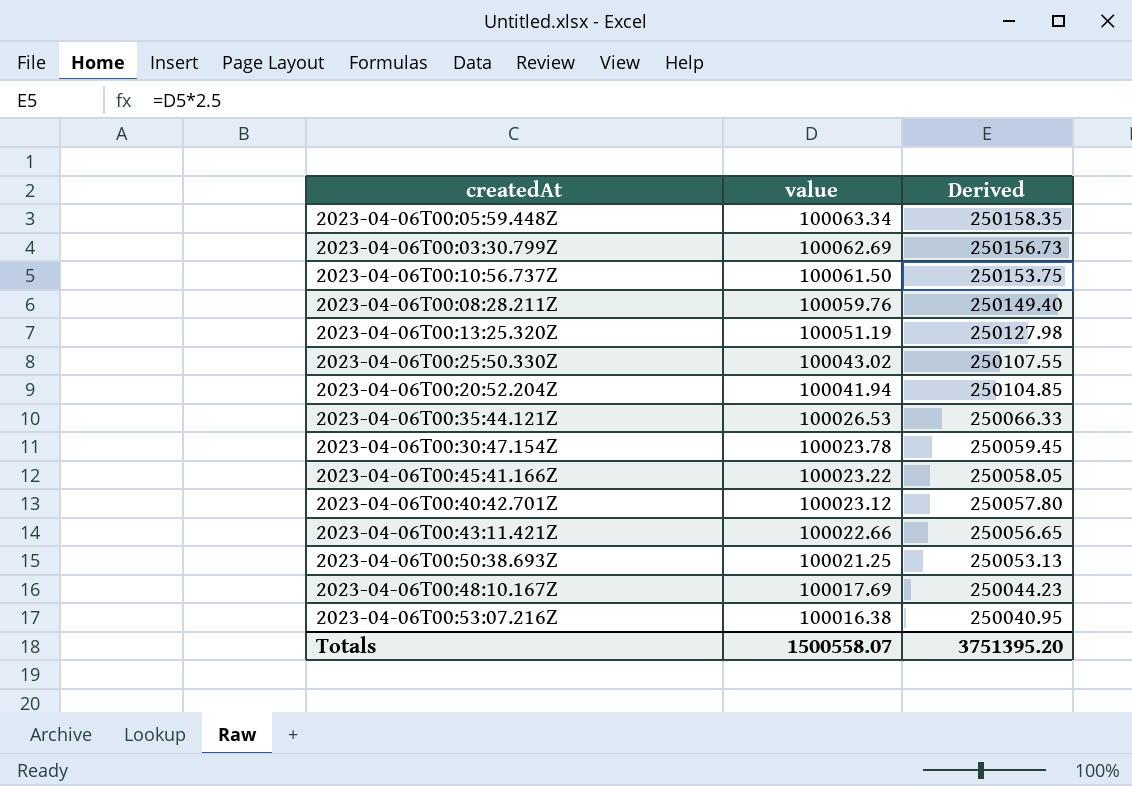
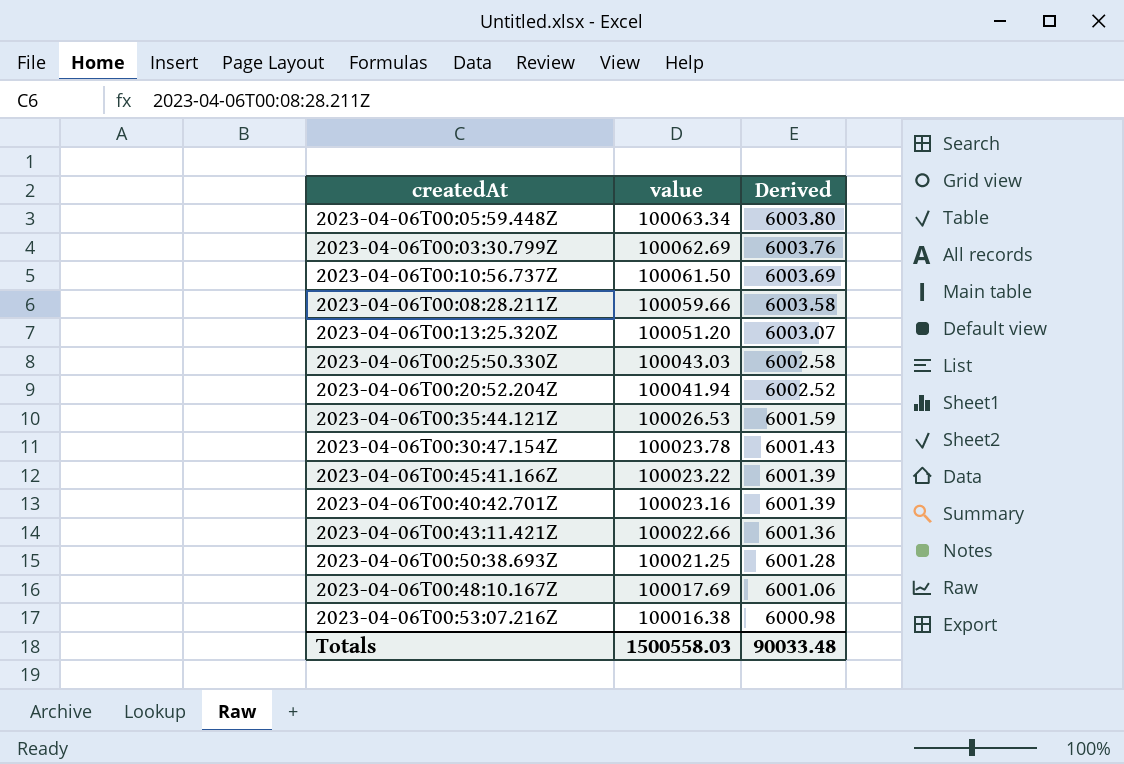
column Derived | formula: [value] * 2.5 -> [value] * 0.06
2023-04-06T00:08:28.211Z | value: 100059.76 -> 100059.66
2023-04-06T00:13:25.320Z | value: 100051.19 -> 100051.20
2023-04-06T00:25:50.330Z | value: 100043.02 -> 100043.03
2023-04-06T00:40:42.701Z | value: 100023.12 -> 100023.16
Totals | value: 1500558.07 -> 1500558.03
Totals | Derived: 3751395.20 -> 90033.48

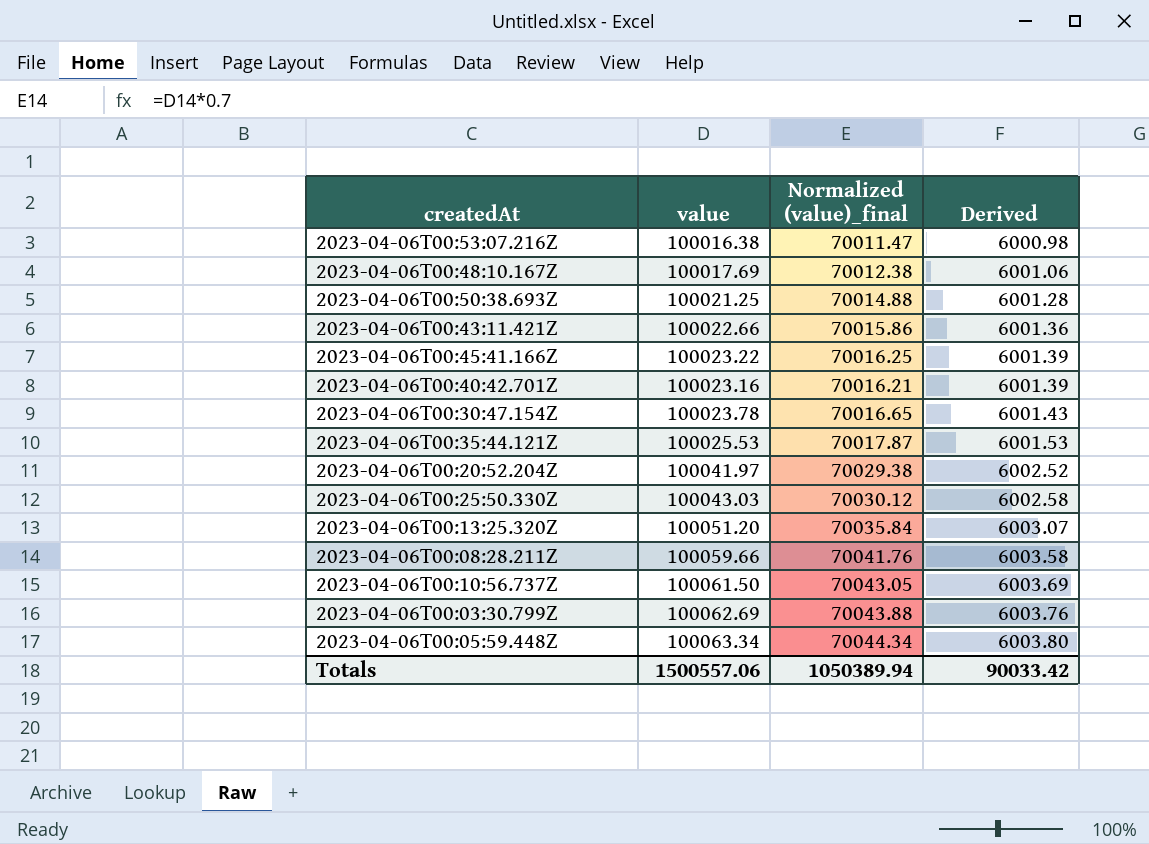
row order: value descending -> Derived ascending
column Normalized (value)_final | formula: none -> [value] * 0.7
2023-04-06T00:35:44.121Z | value: 100026.53 -> 100025.53
2023-04-06T00:35:44.121Z | Derived: 6001.59 -> 6001.53
2023-04-06T00:20:52.204Z | value: 100041.94 -> 100041.97
Totals | value: 1500558.03 -> 1500557.06
Totals | Derived: 90033.48 -> 90033.42

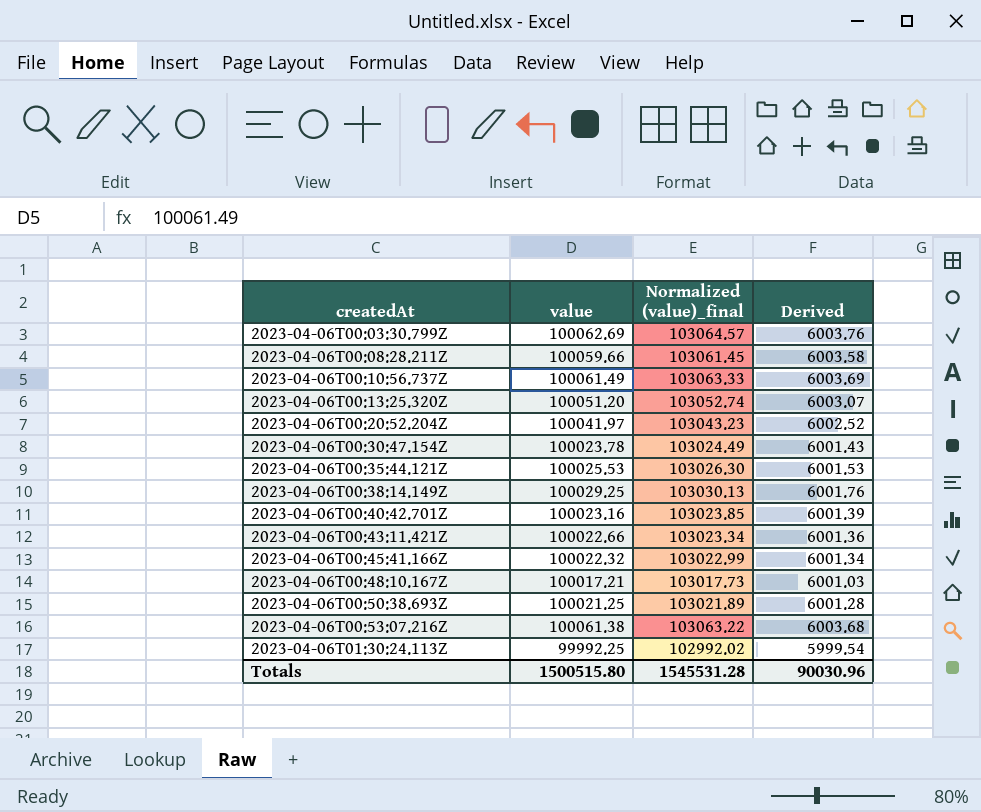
row order: Derived ascending -> createdAt ascending
column Normalized (value)_final | formula: [value] * 0.7 -> [value] * 1.03
row 2023-04-06T00:25:50.330Z: 100043.03 | 70030.12 | 6002.58 -> none
row 2023-04-06T00:05:59.448Z: 100063.34 | 70044.34 | 6003.80 -> none
2023-04-06T00:10:56.737Z | value: 100061.50 -> 100061.49
row 2023-04-06T00:38:14.149Z: none -> 100029.25 | 103030.13 | 6001.76
2023-04-06T00:45:41.166Z | value: 100023.22 -> 100022.32
2023-04-06T00:45:41.166Z | Derived: 6001.39 -> 6001.34
2023-04-06T00:48:10.167Z | value: 100017.69 -> 100017.21
2023-04-06T00:48:10.167Z | Derived: 6001.06 -> 6001.03
2023-04-06T00:53:07.216Z | value: 100016.38 -> 100061.38
2023-04-06T00:53:07.216Z | Derived: 6000.98 -> 6003.68
row 2023-04-06T01:30:24.113Z: none -> 99992.25 | 102992.02 | 5999.54
Totals | value: 1500557.06 -> 1500515.80
Totals | Normalized (value)_final: 1050389.94 -> 1545531.28
Totals | Derived: 90033.42 -> 90030.96

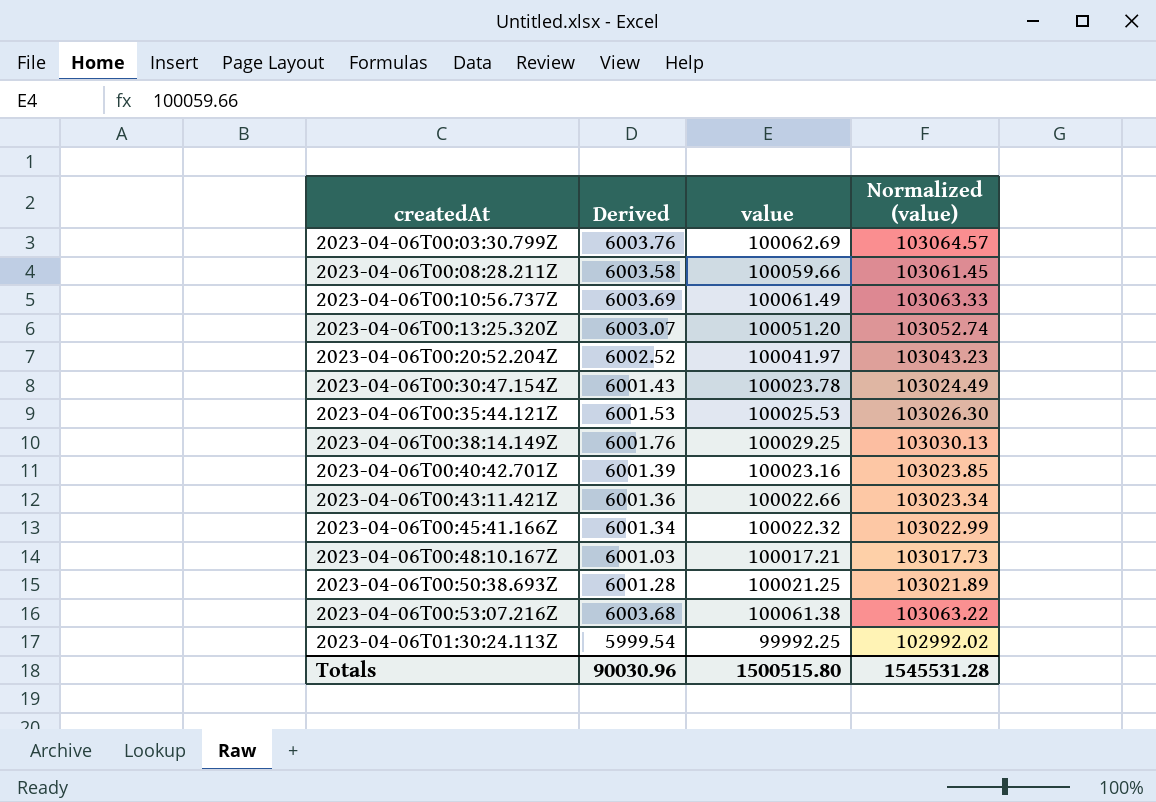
column Derived | position: 4 -> 2
column name: Normalized (value)_final -> Normalized (value)

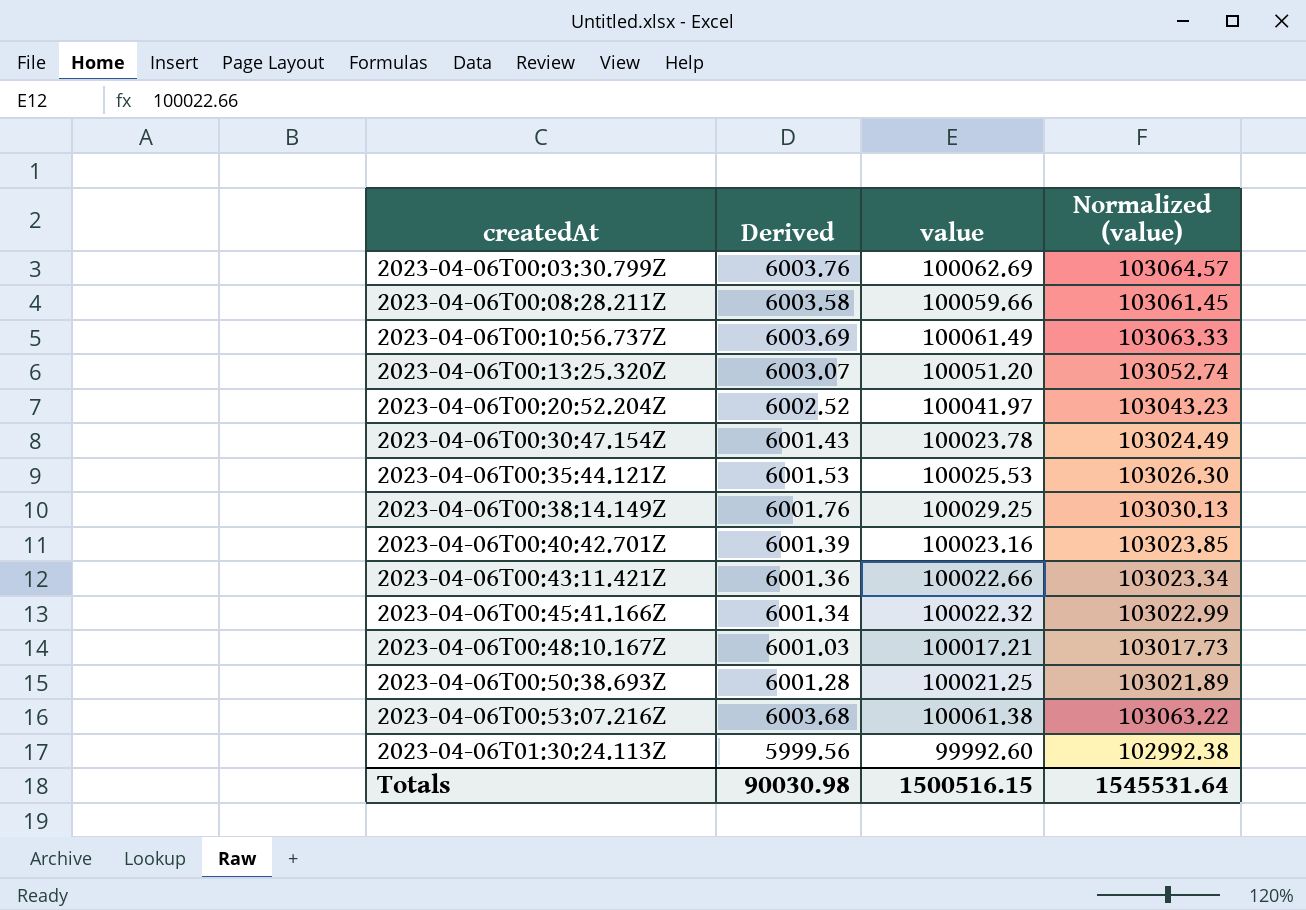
2023-04-06T01:30:24.113Z | Derived: 5999.54 -> 5999.56
2023-04-06T01:30:24.113Z | value: 99992.25 -> 99992.60
2023-04-06T01:30:24.113Z | Normalized (value): 102992.02 -> 102992.38
Totals | Derived: 90030.96 -> 90030.98
Totals | value: 1500515.80 -> 1500516.15
Totals | Normalized (value): 1545531.28 -> 1545531.64

